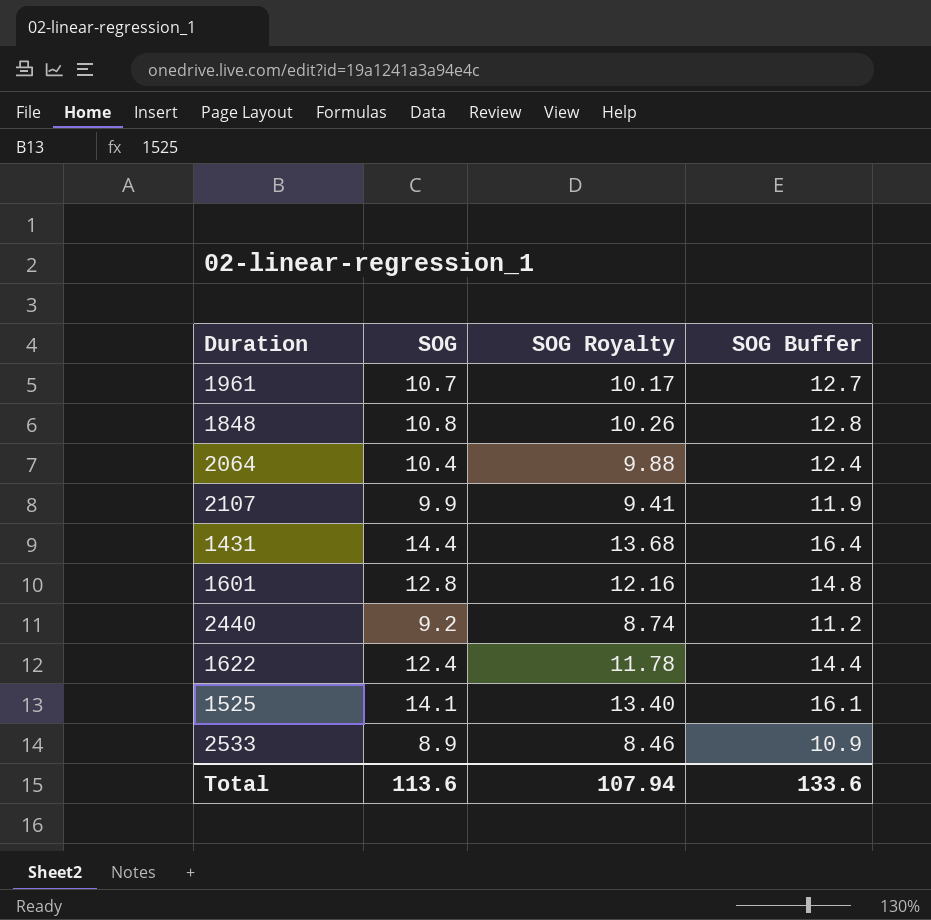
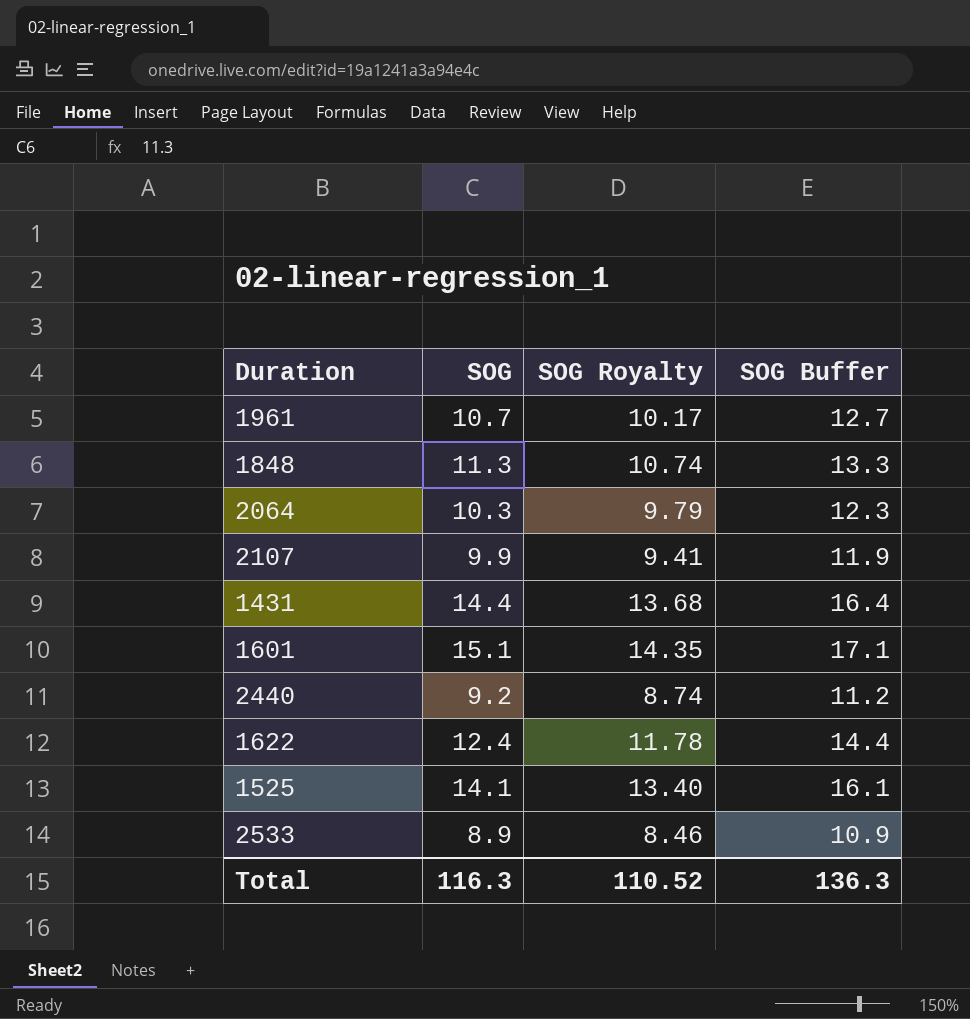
1848 | SOG: 10.8 -> 11.3
1848 | SOG Royalty: 10.26 -> 10.74
1848 | SOG Buffer: 12.8 -> 13.3
2064 | SOG: 10.4 -> 10.3
2064 | SOG Royalty: 9.88 -> 9.79
2064 | SOG Buffer: 12.4 -> 12.3
1601 | SOG: 12.8 -> 15.1
1601 | SOG Royalty: 12.16 -> 14.35
1601 | SOG Buffer: 14.8 -> 17.1
Total | SOG: 113.6 -> 116.3
Total | SOG Royalty: 107.94 -> 110.52
Total | SOG Buffer: 133.6 -> 136.3

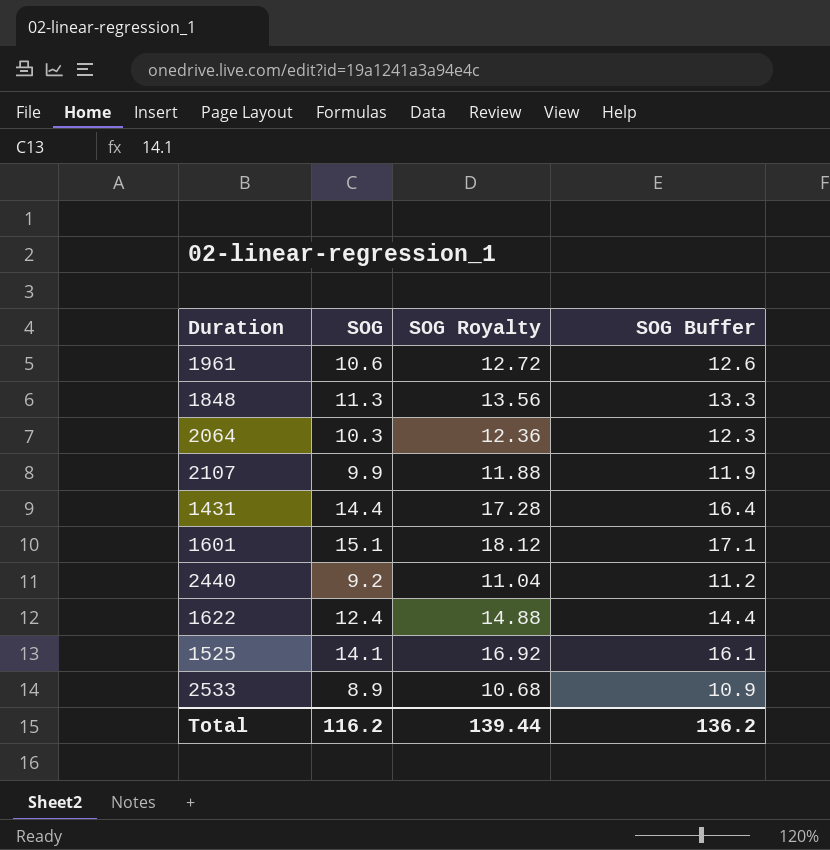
column SOG Royalty | formula: [SOG] * 0.95 -> [SOG] * 1.2
1961 | SOG: 10.7 -> 10.6
1961 | SOG Buffer: 12.7 -> 12.6
Total | SOG: 116.3 -> 116.2
Total | SOG Royalty: 110.52 -> 139.44
Total | SOG Buffer: 136.3 -> 136.2

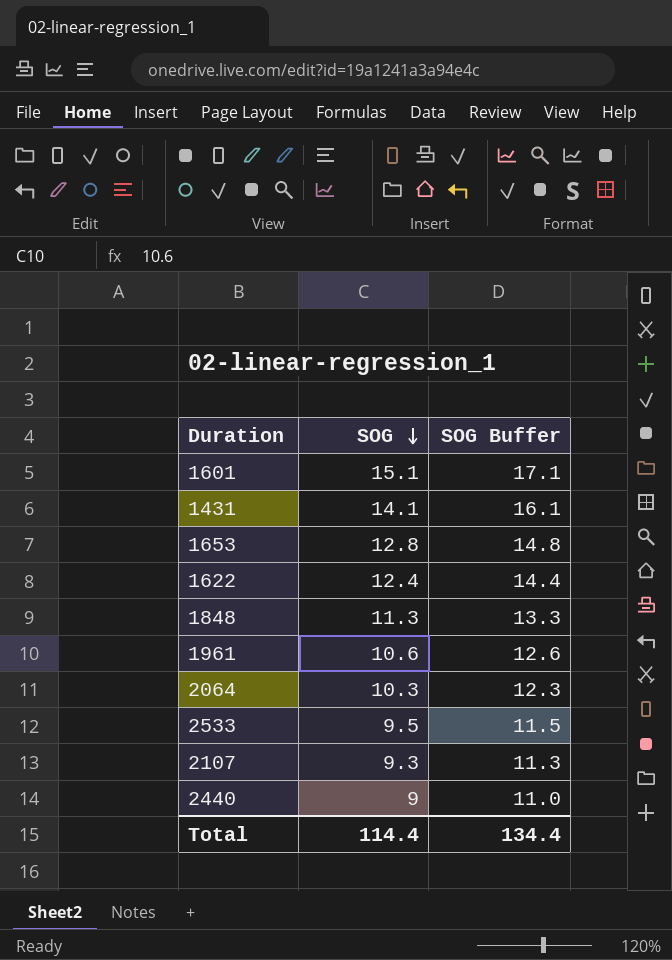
row order: none -> SOG descending
column SOG Royalty | formula: [SOG] * 1.2 -> none
row 1525: 14.1 | 16.92 | 16.1 -> none
1431 | SOG: 14.4 -> 14.1
1431 | SOG Buffer: 16.4 -> 16.1
row 1653: none -> 12.8 | 14.8
2533 | SOG: 8.9 -> 9.5
2533 | SOG Buffer: 10.9 -> 11.5
2107 | SOG: 9.9 -> 9.3
2107 | SOG Buffer: 11.9 -> 11.3
2440 | SOG: 9.2 -> 9
2440 | SOG Buffer: 11.2 -> 11.0
Total | SOG: 116.2 -> 114.4
Total | SOG Buffer: 136.2 -> 134.4

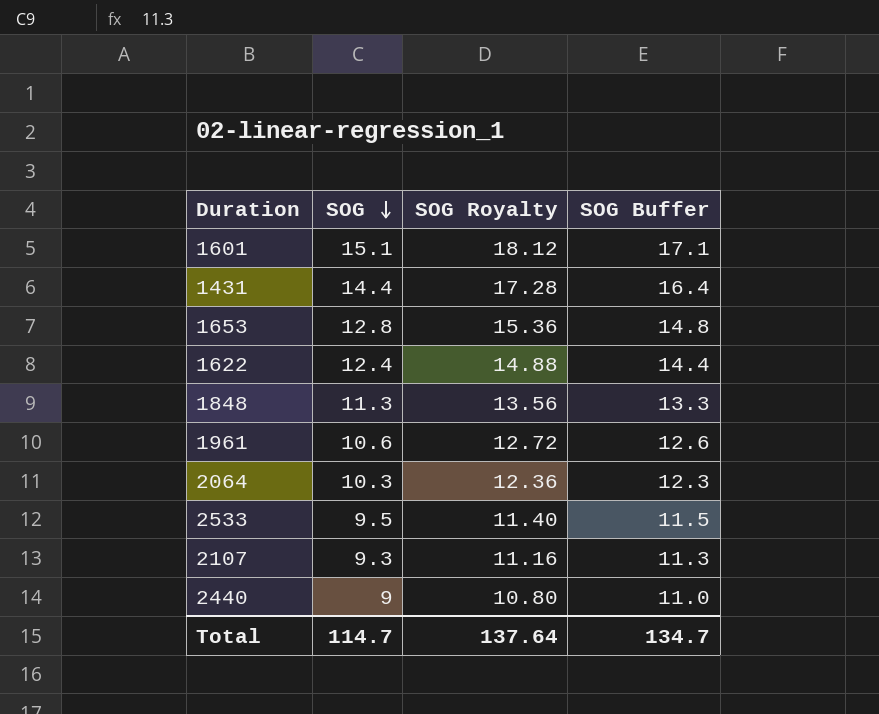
column SOG Royalty | formula: none -> [SOG] * 1.2
1431 | SOG: 14.1 -> 14.4
1431 | SOG Buffer: 16.1 -> 16.4
Total | SOG: 114.4 -> 114.7
Total | SOG Buffer: 134.4 -> 134.7

